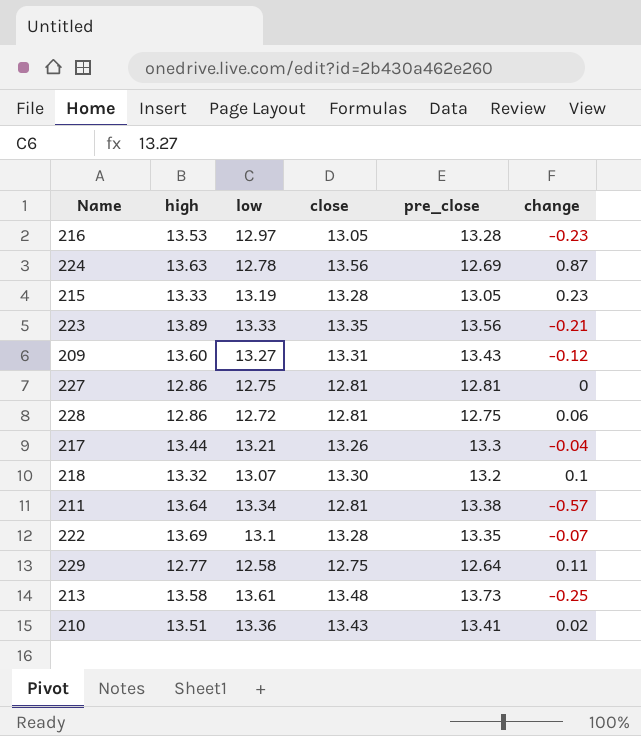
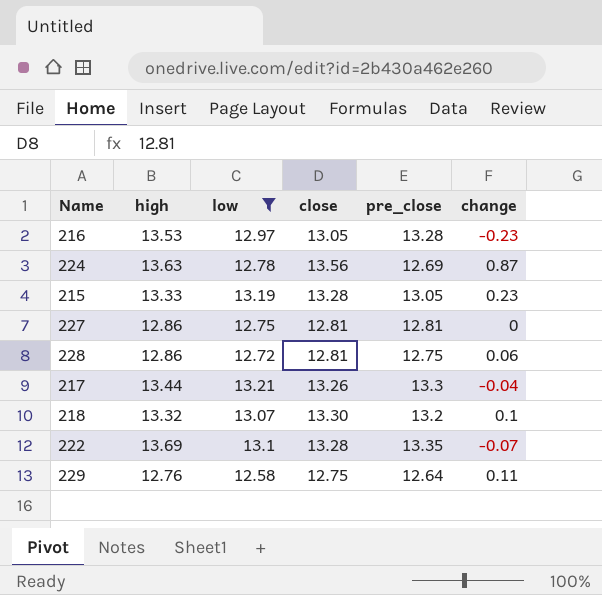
filter: none -> low <= 13.21
229 | high: 12.77 -> 12.76

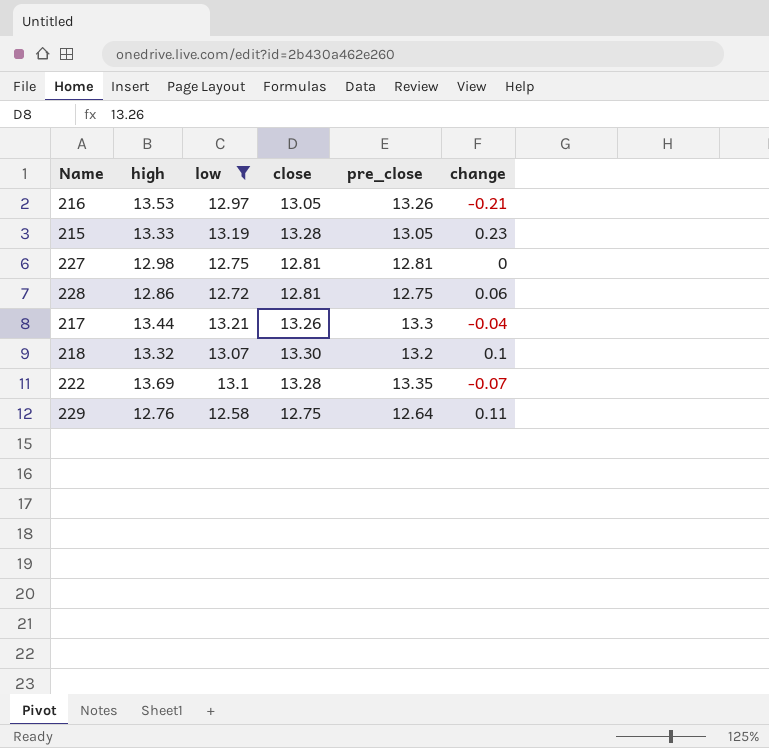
row 224: 13.63 | 12.78 | 13.56 | 12.69 | 0.87 -> none
216 | pre_close: 13.28 -> 13.26
216 | change: -0.23 -> -0.21
227 | high: 12.86 -> 12.98

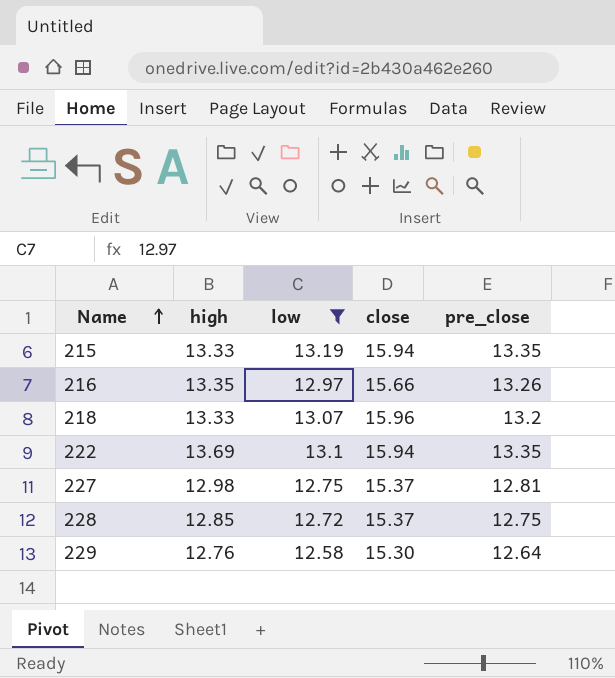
row order: none -> Name ascending
column change | formula: [close] - [pre_close] -> none
row 217: 13.44 | 13.21 | 13.26 | 13.3 | -0.04 -> none
215 | close: 13.28 -> 15.94
215 | pre_close: 13.05 -> 13.35
216 | high: 13.53 -> 13.35
216 | close: 13.05 -> 15.66
218 | high: 13.32 -> 13.33
218 | close: 13.30 -> 15.96
222 | close: 13.28 -> 15.94
227 | close: 12.81 -> 15.37
228 | high: 12.86 -> 12.85
228 | close: 12.81 -> 15.37
229 | close: 12.75 -> 15.30

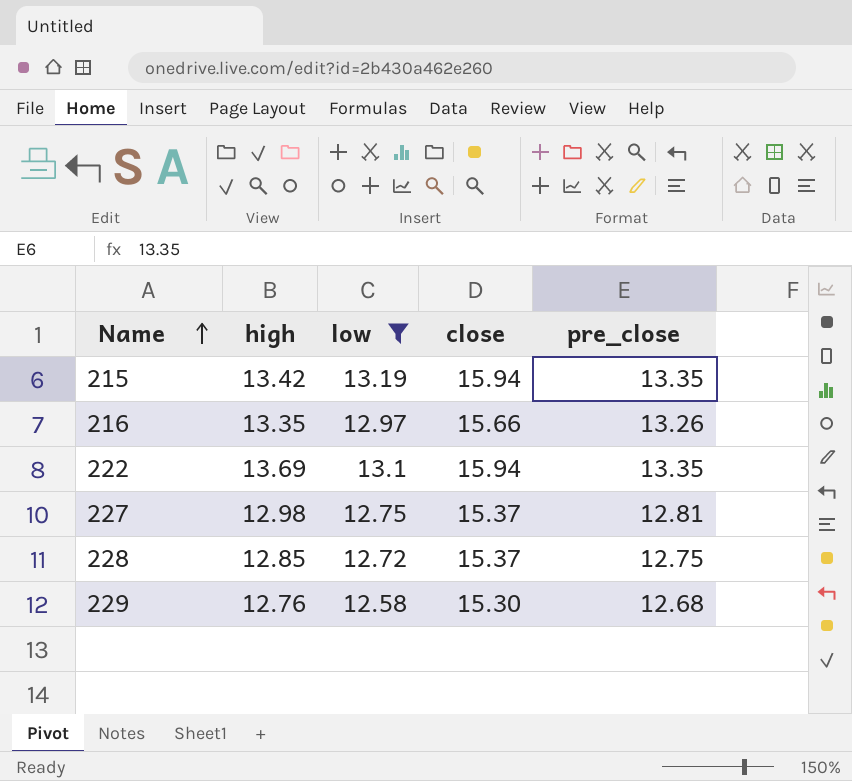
row 218: 13.33 | 13.07 | 15.96 | 13.2 -> none
215 | high: 13.33 -> 13.42
229 | pre_close: 12.64 -> 12.68

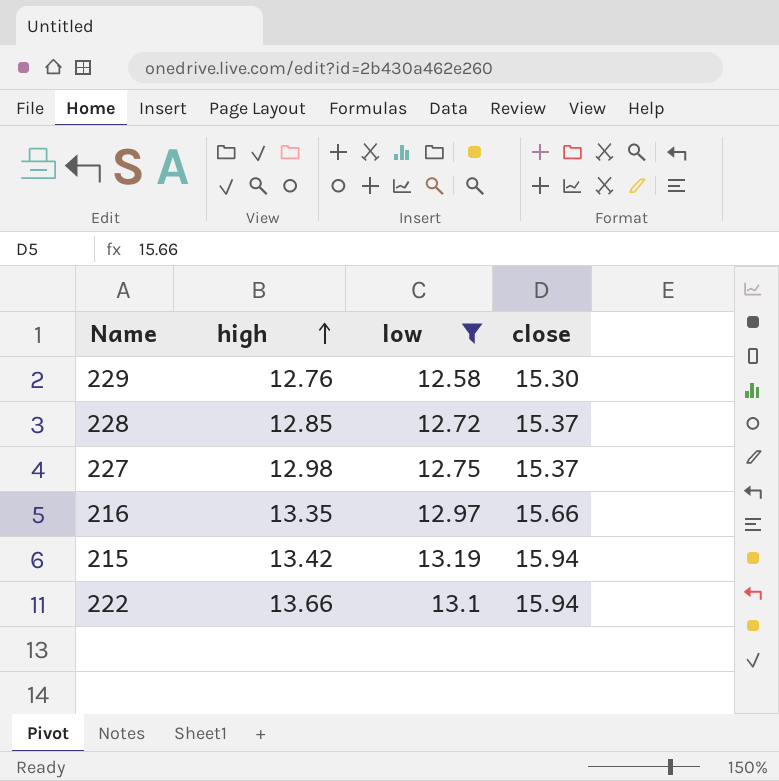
row order: Name ascending -> high ascending
column pre_close | position: 5 -> none
222 | high: 13.69 -> 13.66

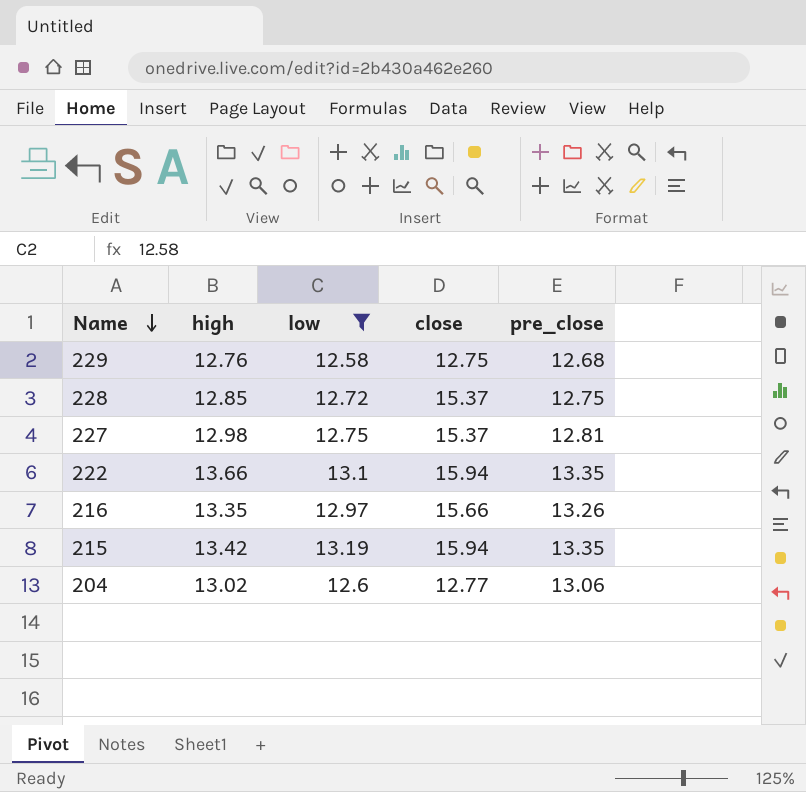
row order: high ascending -> Name descending
column pre_close | position: none -> 5
229 | close: 15.30 -> 12.75
row 204: none -> 13.02 | 12.6 | 12.77 | 13.06

